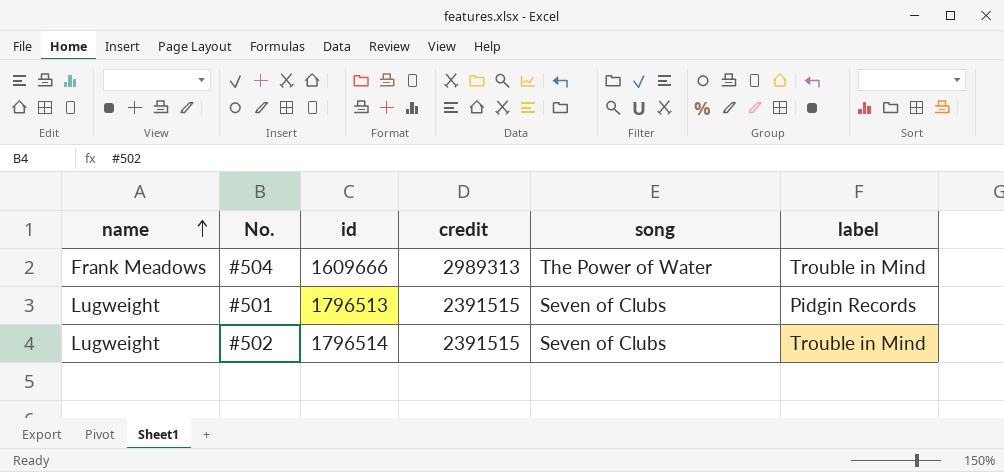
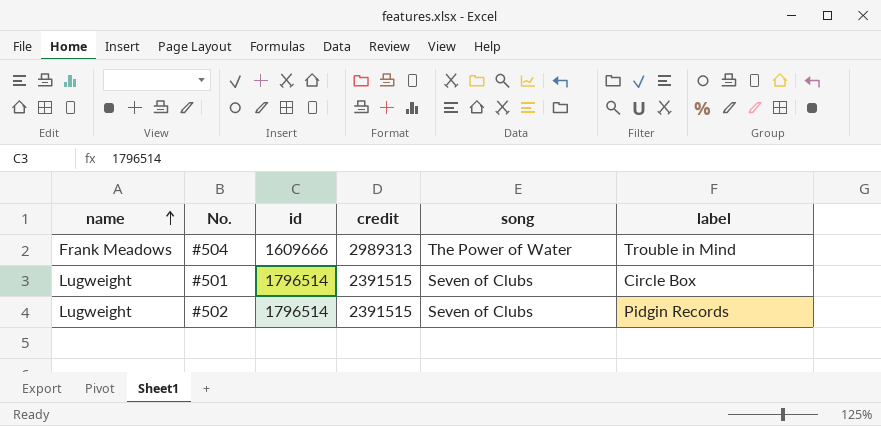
#501 | id: 1796513 -> 1796514
#501 | label: Pidgin Records -> Circle Box
#502 | label: Trouble in Mind -> Pidgin Records

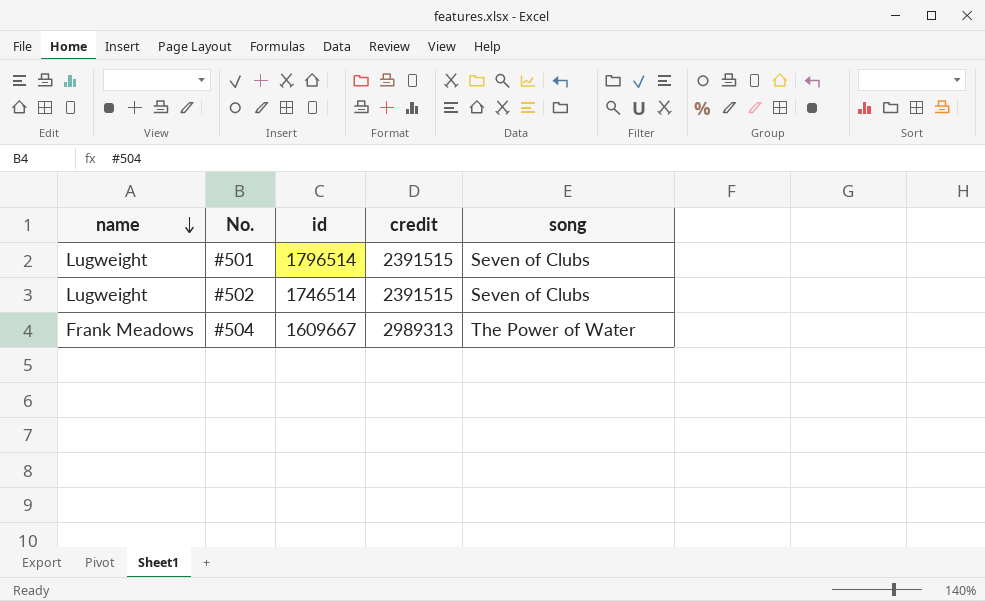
row order: name ascending -> name descending
column label | position: 6 -> none
#502 | id: 1796514 -> 1746514
#504 | id: 1609666 -> 1609667

